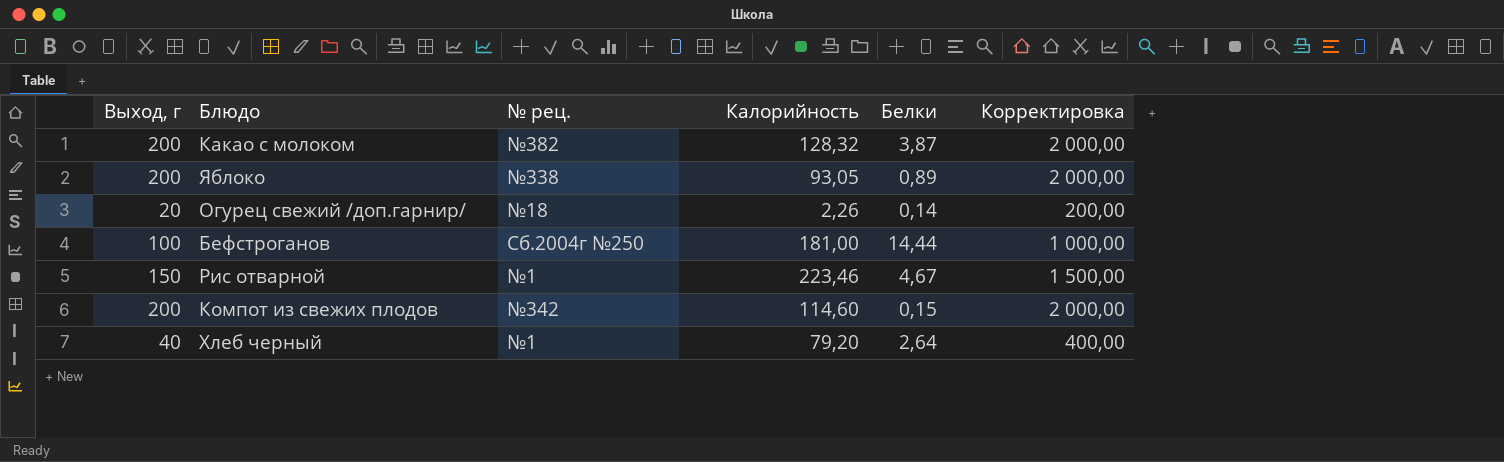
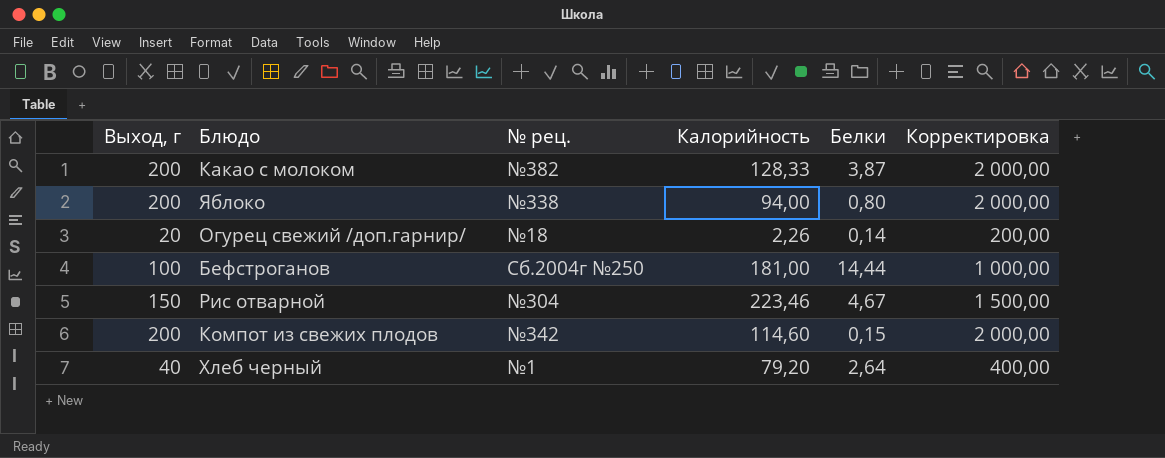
Какао с молоком | Калорийность: 128,32 -> 128,33
Яблоко | Калорийность: 93,05 -> 94,00
Яблоко | Белки: 0,89 -> 0,80
Рис отварной | № рец.: №1 -> №304

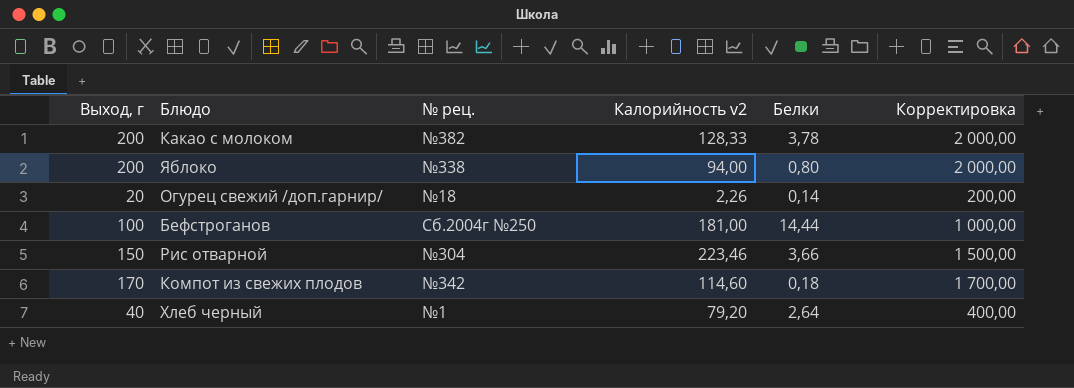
column name: Калорийность -> Калорийность v2
Какао с молоком | Белки: 3,87 -> 3,78
Рис отварной | Белки: 4,67 -> 3,66
Компот из свежих плодов | Выход, г: 200 -> 170
Компот из свежих плодов | Белки: 0,15 -> 0,18
Компот из свежих плодов | Корректировка: 2 000,00 -> 1 700,00

